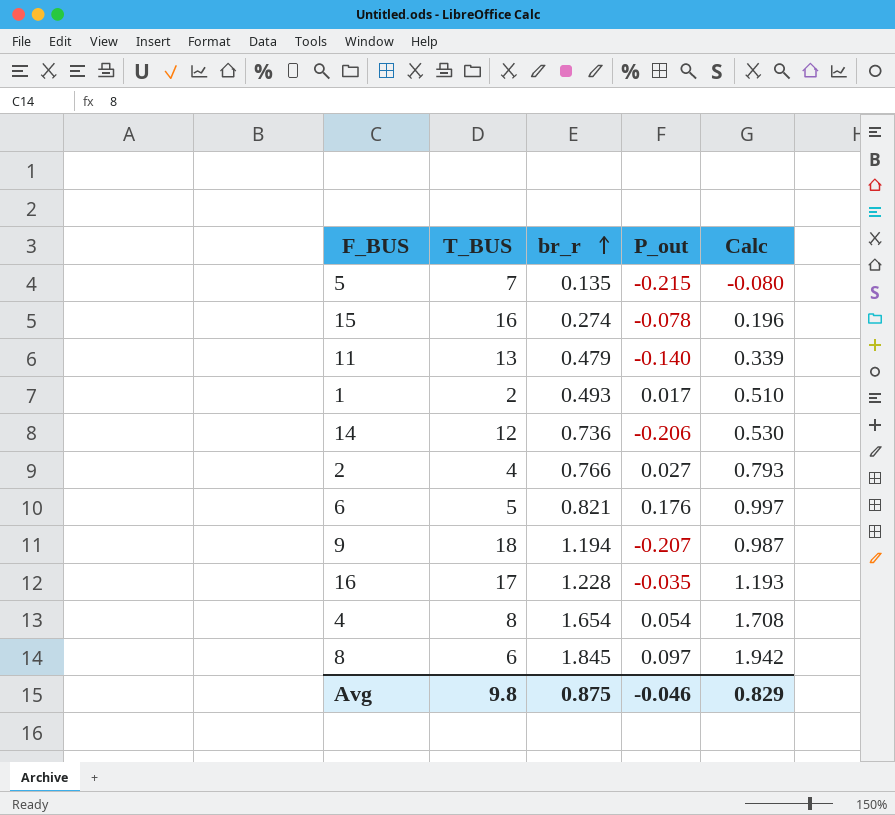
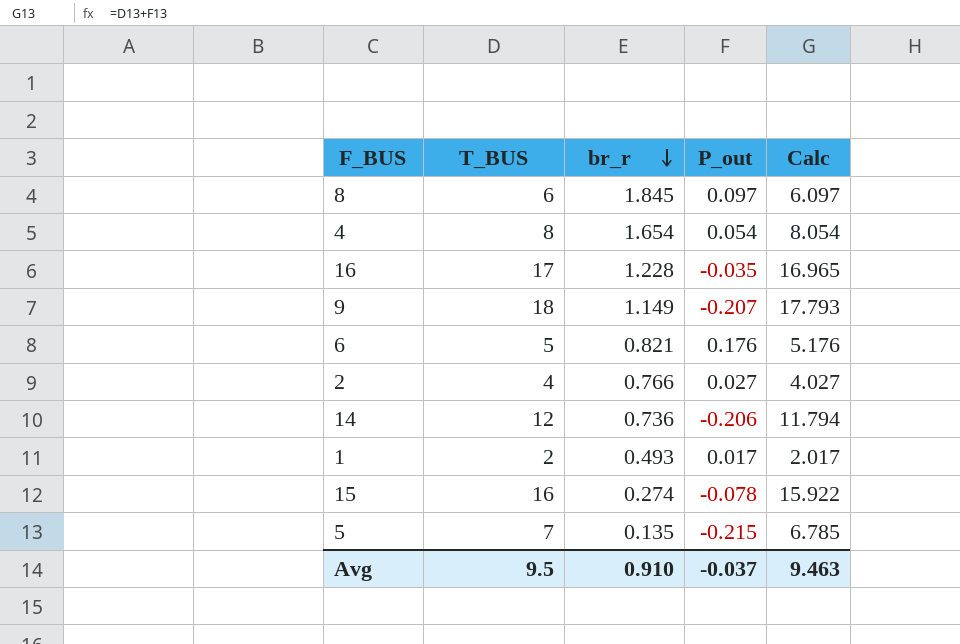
row order: br_r ascending -> br_r descending
column Calc | formula: [br_r] + [P_out] -> [T_BUS] + [P_out]
row 11: 13 | 0.479 | -0.140 | 0.339 -> none
9 | br_r: 1.194 -> 1.149
Avg | T_BUS: 9.8 -> 9.5
Avg | br_r: 0.875 -> 0.910
Avg | P_out: -0.046 -> -0.037
Avg | Calc: 0.829 -> 9.463

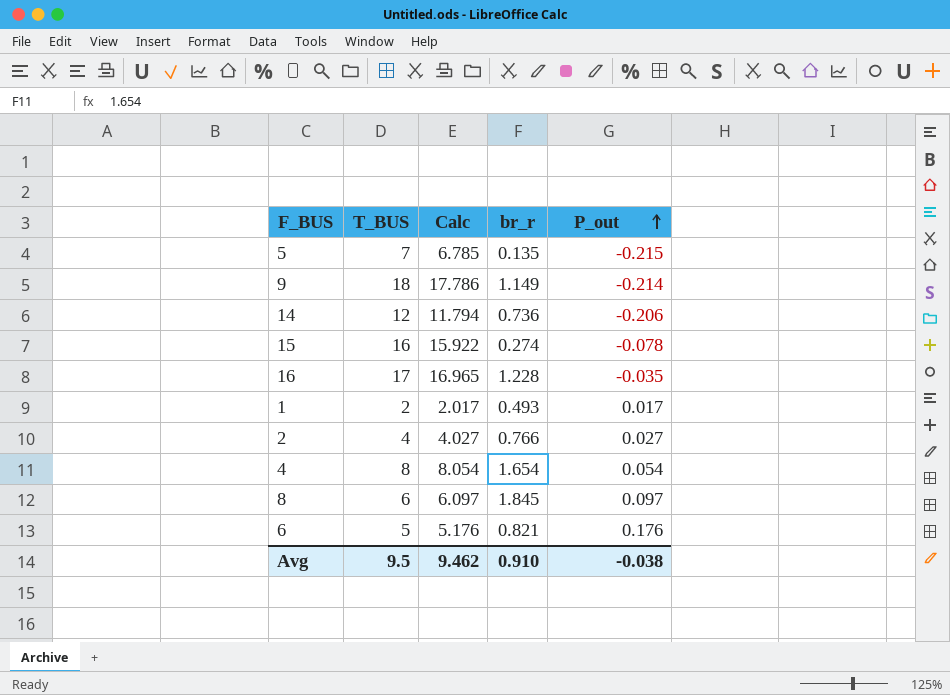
row order: br_r descending -> P_out ascending
column Calc | position: 5 -> 3
9 | Calc: 17.793 -> 17.786
9 | P_out: -0.207 -> -0.214
Avg | Calc: 9.463 -> 9.462
Avg | P_out: -0.037 -> -0.038

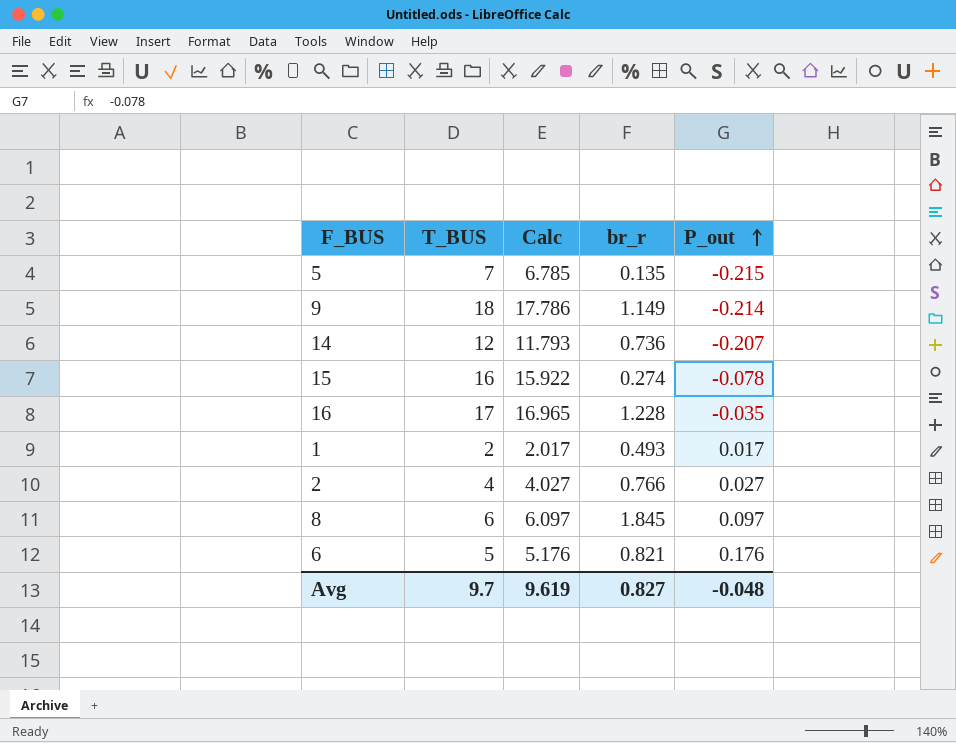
row 4: 8 | 8.054 | 1.654 | 0.054 -> none
14 | Calc: 11.794 -> 11.793
14 | P_out: -0.206 -> -0.207
Avg | T_BUS: 9.5 -> 9.7
Avg | Calc: 9.462 -> 9.619
Avg | br_r: 0.910 -> 0.827
Avg | P_out: -0.038 -> -0.048

